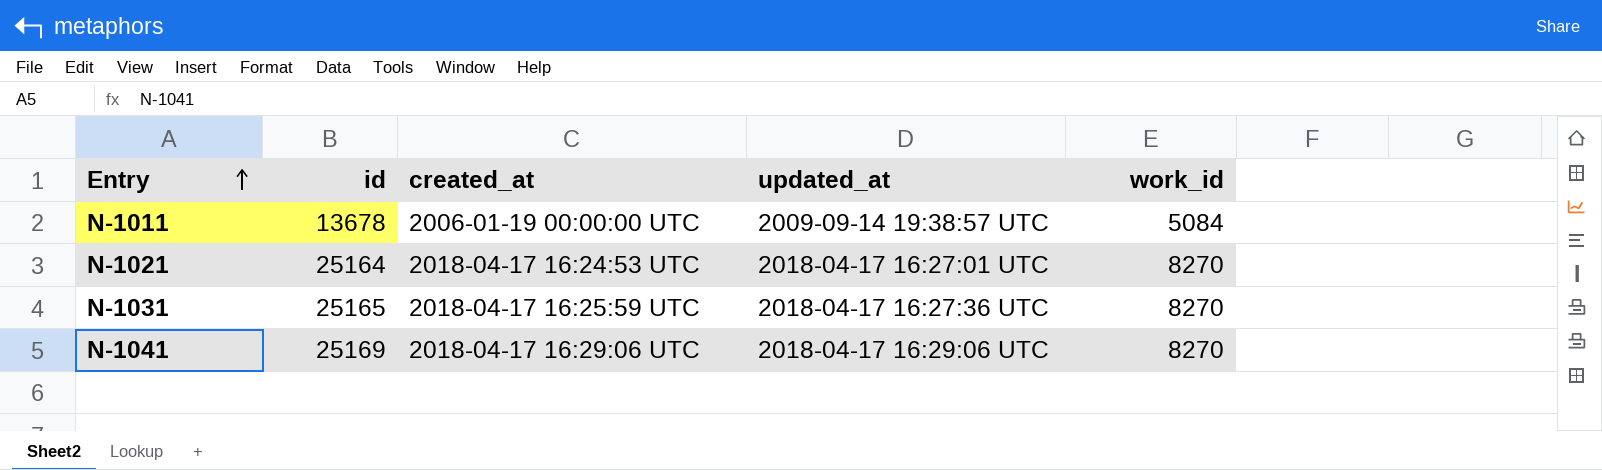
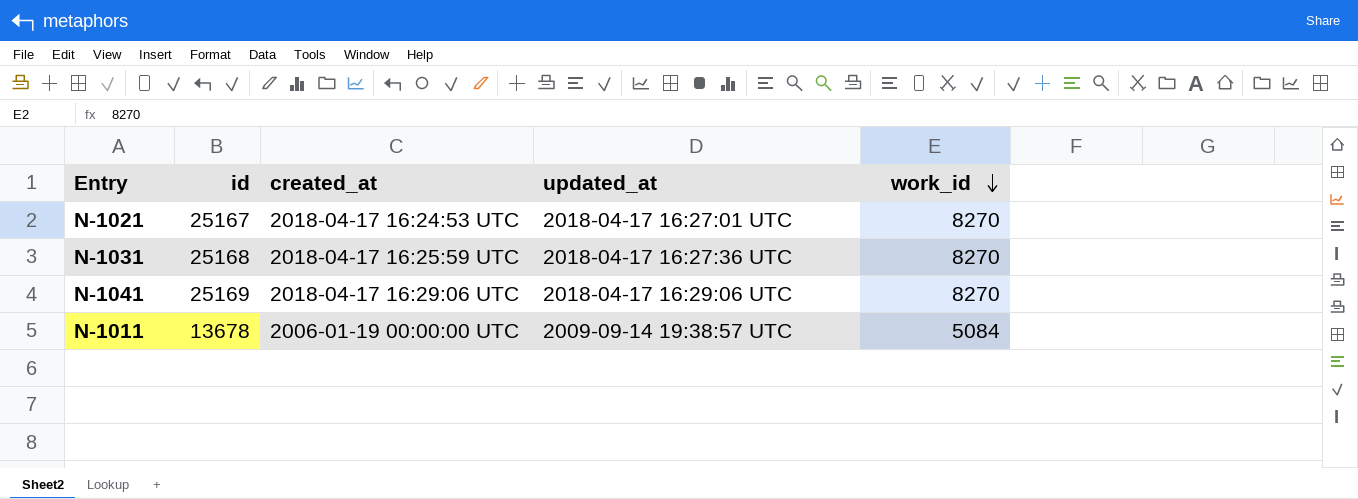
row order: Entry ascending -> work_id descending
N-1021 | id: 25164 -> 25167
N-1031 | id: 25165 -> 25168

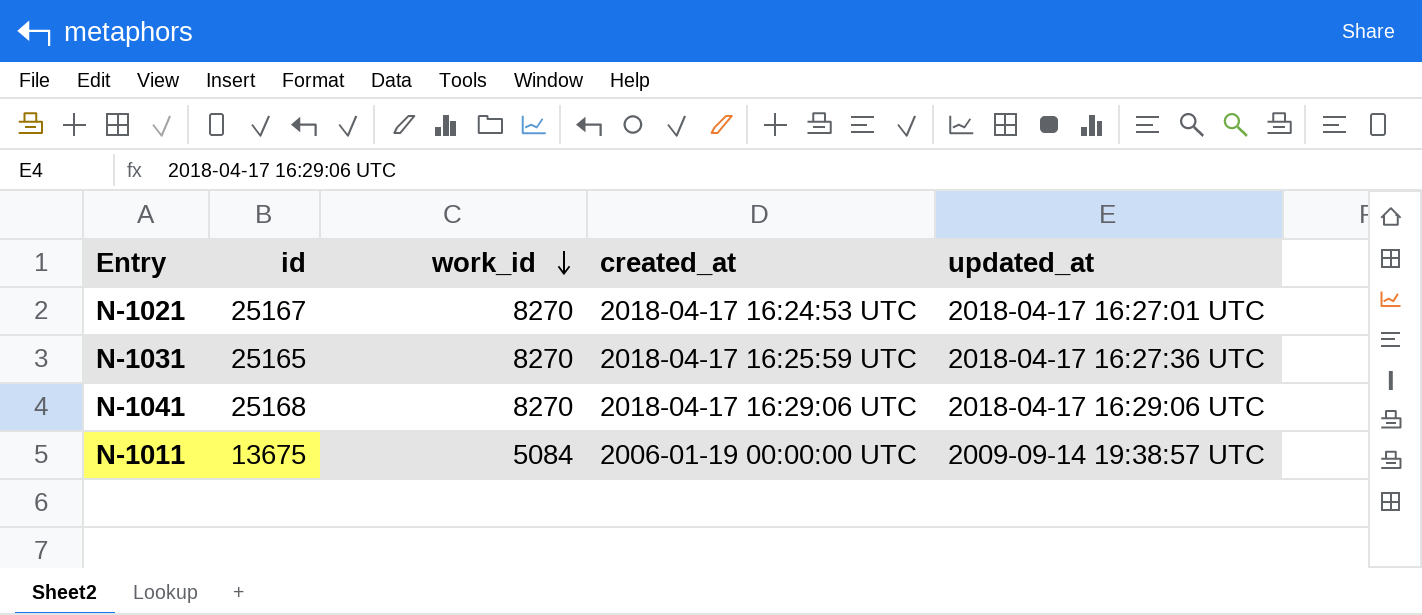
column work_id | position: 5 -> 3
N-1031 | id: 25168 -> 25165
N-1041 | id: 25169 -> 25168
N-1011 | id: 13678 -> 13675

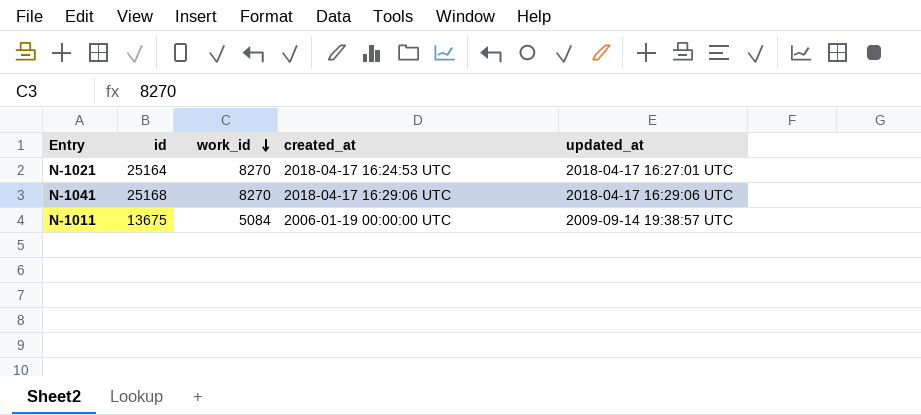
row N-1031: 25165 | 8270 | 2018-04-17 16:25:59 UTC | 2018-04-17 16:27:36 UTC -> none
N-1021 | id: 25167 -> 25164

